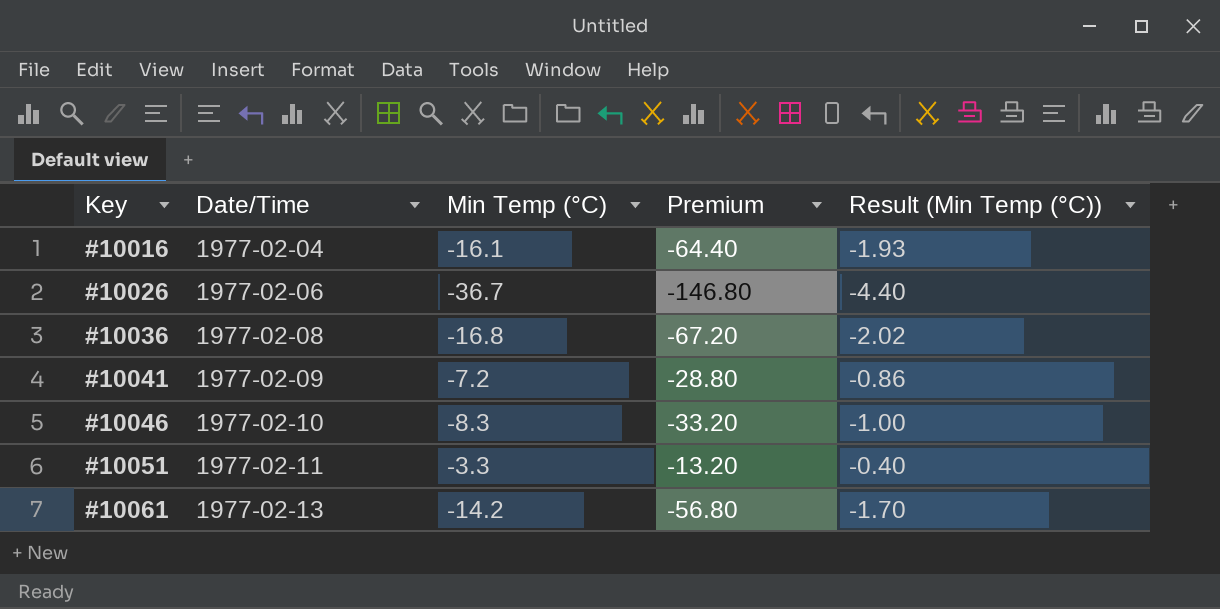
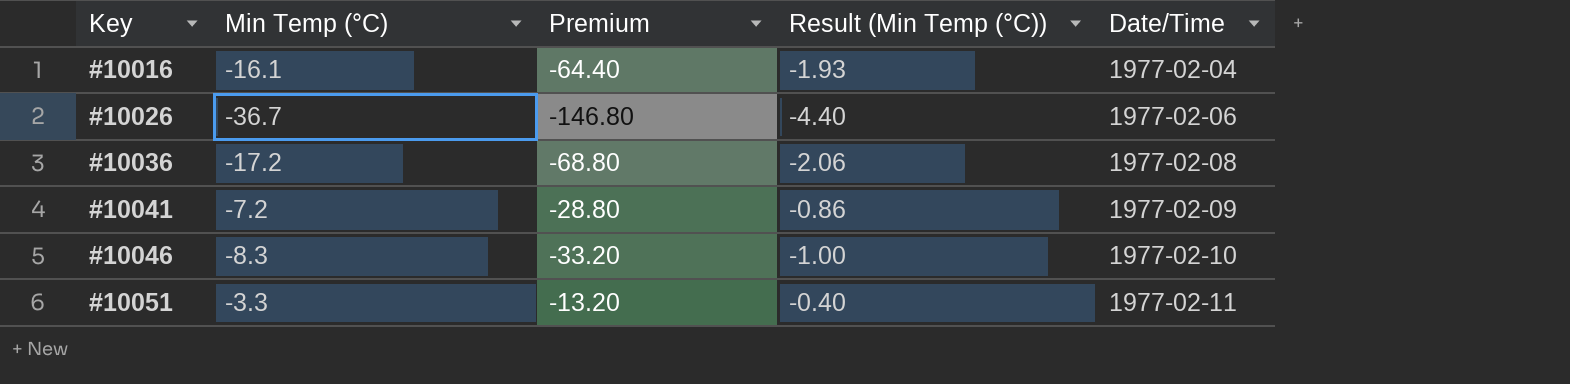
column Date/Time | position: 2 -> 5
row #10061: 1977-02-13 | -14.2 | -56.80 | -1.70 -> none
#10036 | Min Temp (°C): -16.8 -> -17.2
#10036 | Premium: -67.20 -> -68.80
#10036 | Result (Min Temp (°C)): -2.02 -> -2.06

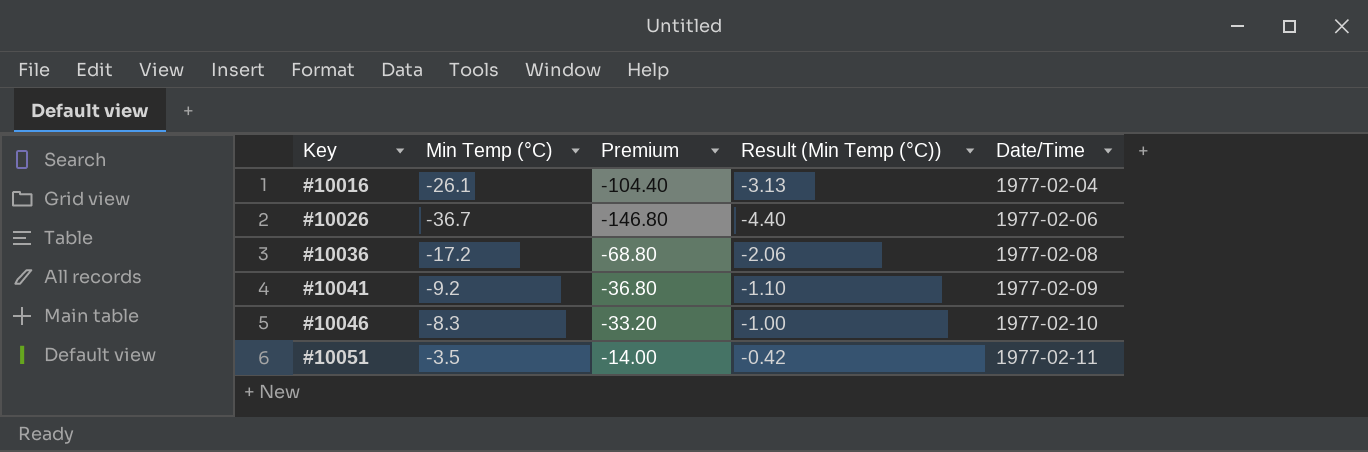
#10016 | Min Temp (°C): -16.1 -> -26.1
#10016 | Premium: -64.40 -> -104.40
#10016 | Result (Min Temp (°C)): -1.93 -> -3.13
#10041 | Min Temp (°C): -7.2 -> -9.2
#10041 | Premium: -28.80 -> -36.80
#10041 | Result (Min Temp (°C)): -0.86 -> -1.10
#10051 | Min Temp (°C): -3.3 -> -3.5
#10051 | Premium: -13.20 -> -14.00
#10051 | Result (Min Temp (°C)): -0.40 -> -0.42

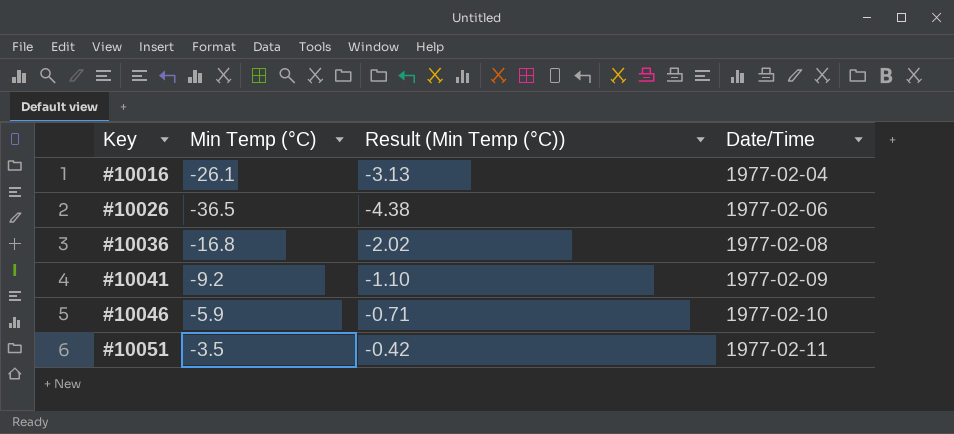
column Premium | formula: [Min Temp (°C)] * 4 -> none
#10026 | Min Temp (°C): -36.7 -> -36.5
#10026 | Result (Min Temp (°C)): -4.40 -> -4.38
#10036 | Min Temp (°C): -17.2 -> -16.8
#10036 | Result (Min Temp (°C)): -2.06 -> -2.02
#10046 | Min Temp (°C): -8.3 -> -5.9
#10046 | Result (Min Temp (°C)): -1.00 -> -0.71

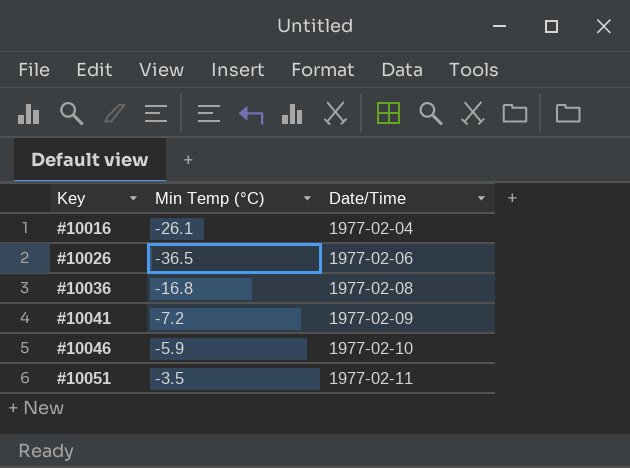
column Result (Min Temp (°C)) | formula: [Min Temp (°C)] * 0.12 -> none
#10041 | Min Temp (°C): -9.2 -> -7.2

